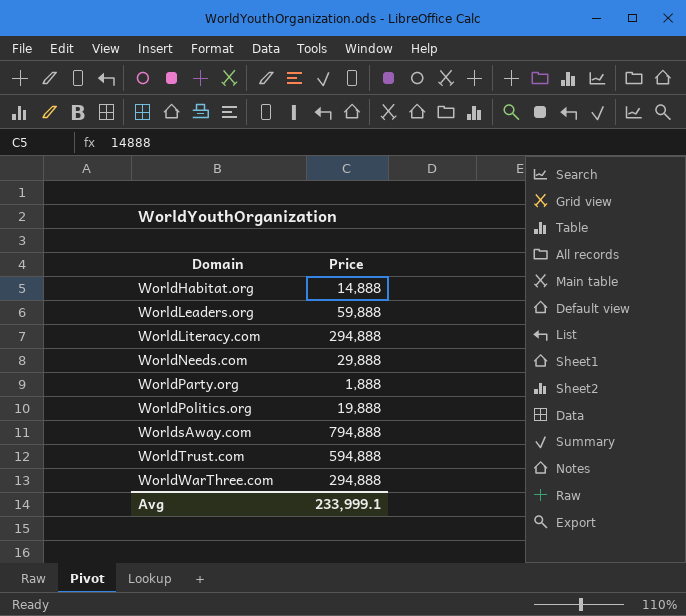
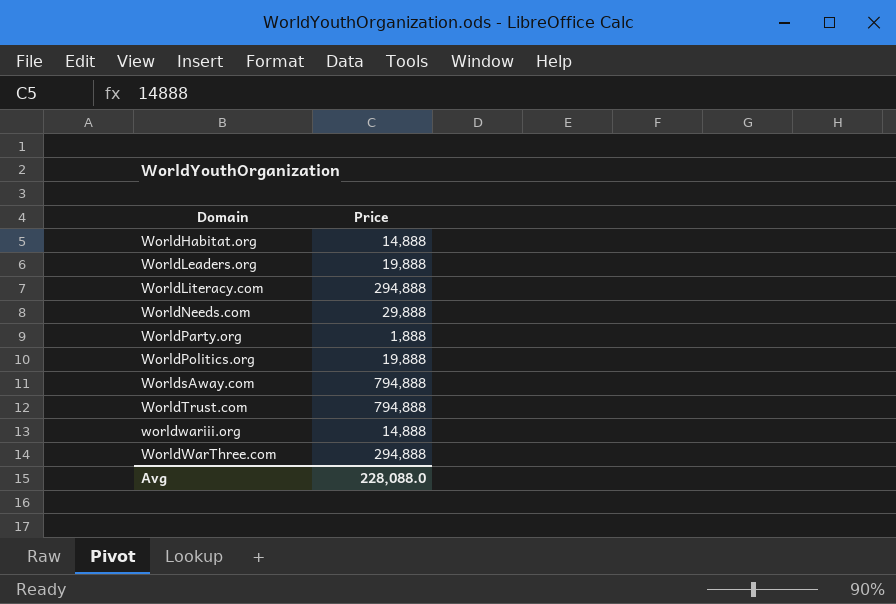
WorldLeaders.org | Price: 59,888 -> 19,888
WorldTrust.com | Price: 594,888 -> 794,888
row worldwariii.org: none -> 14,888
Avg | Price: 233,999.1 -> 228,088.0

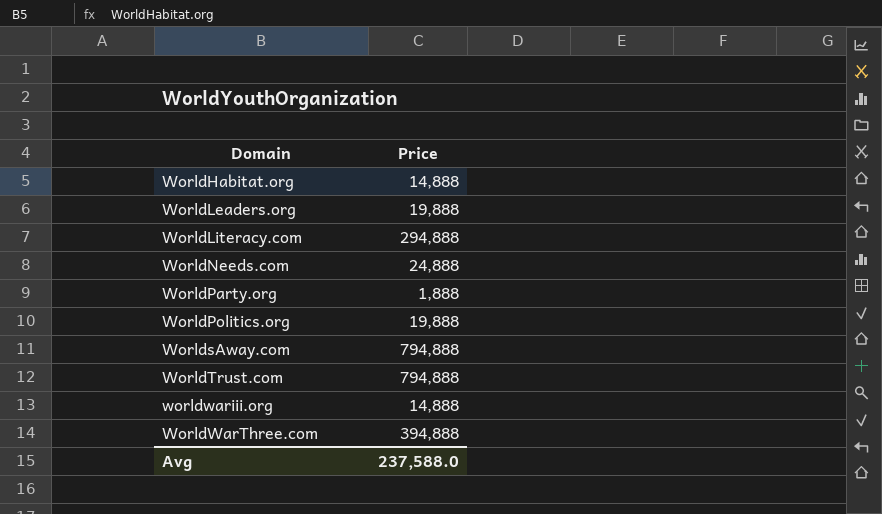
WorldNeeds.com | Price: 29,888 -> 24,888
WorldWarThree.com | Price: 294,888 -> 394,888
Avg | Price: 228,088.0 -> 237,588.0

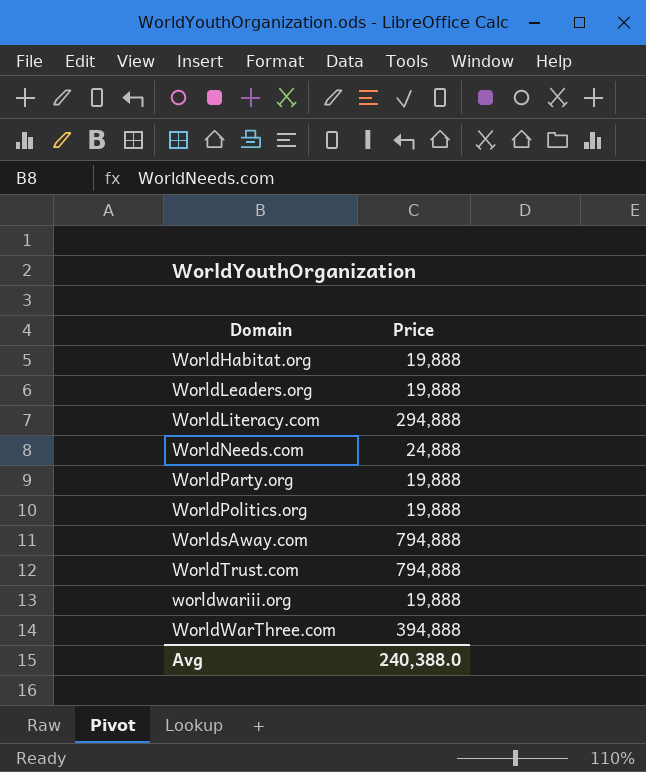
WorldHabitat.org | Price: 14,888 -> 19,888
WorldParty.org | Price: 1,888 -> 19,888
worldwariii.org | Price: 14,888 -> 19,888
Avg | Price: 237,588.0 -> 240,388.0

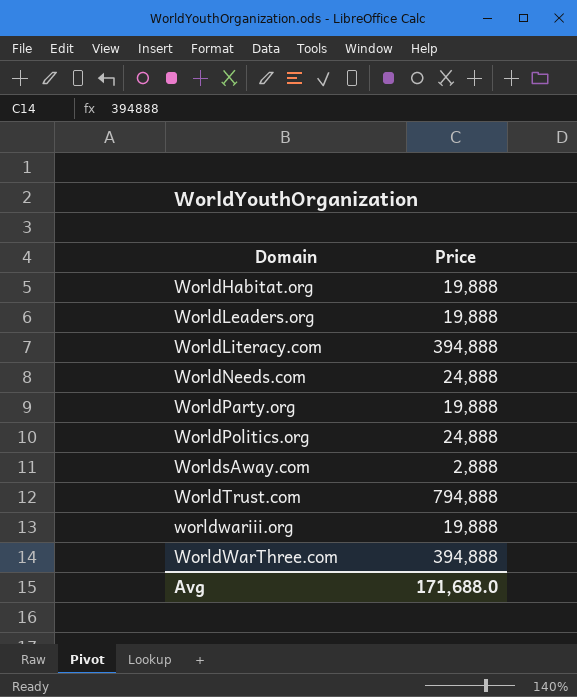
WorldLiteracy.com | Price: 294,888 -> 394,888
WorldPolitics.org | Price: 19,888 -> 24,888
WorldsAway.com | Price: 794,888 -> 2,888
Avg | Price: 240,388.0 -> 171,688.0

